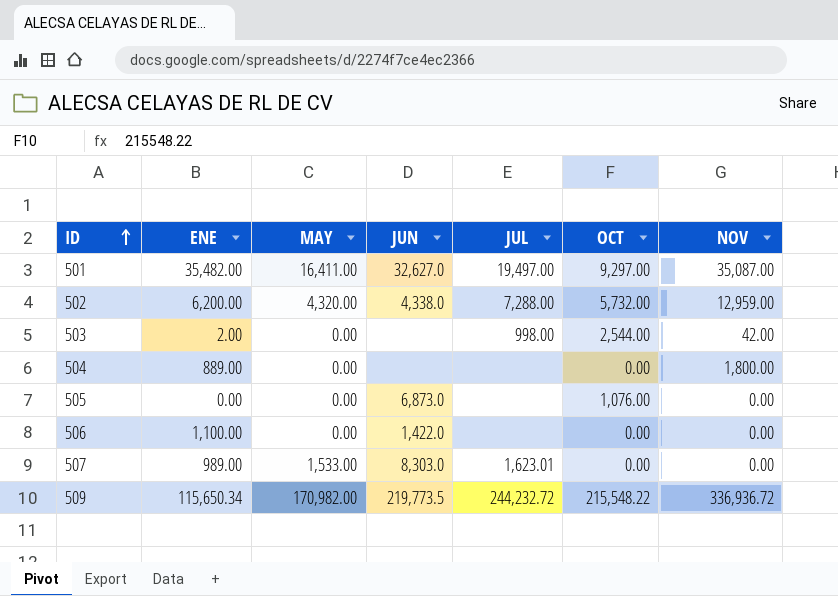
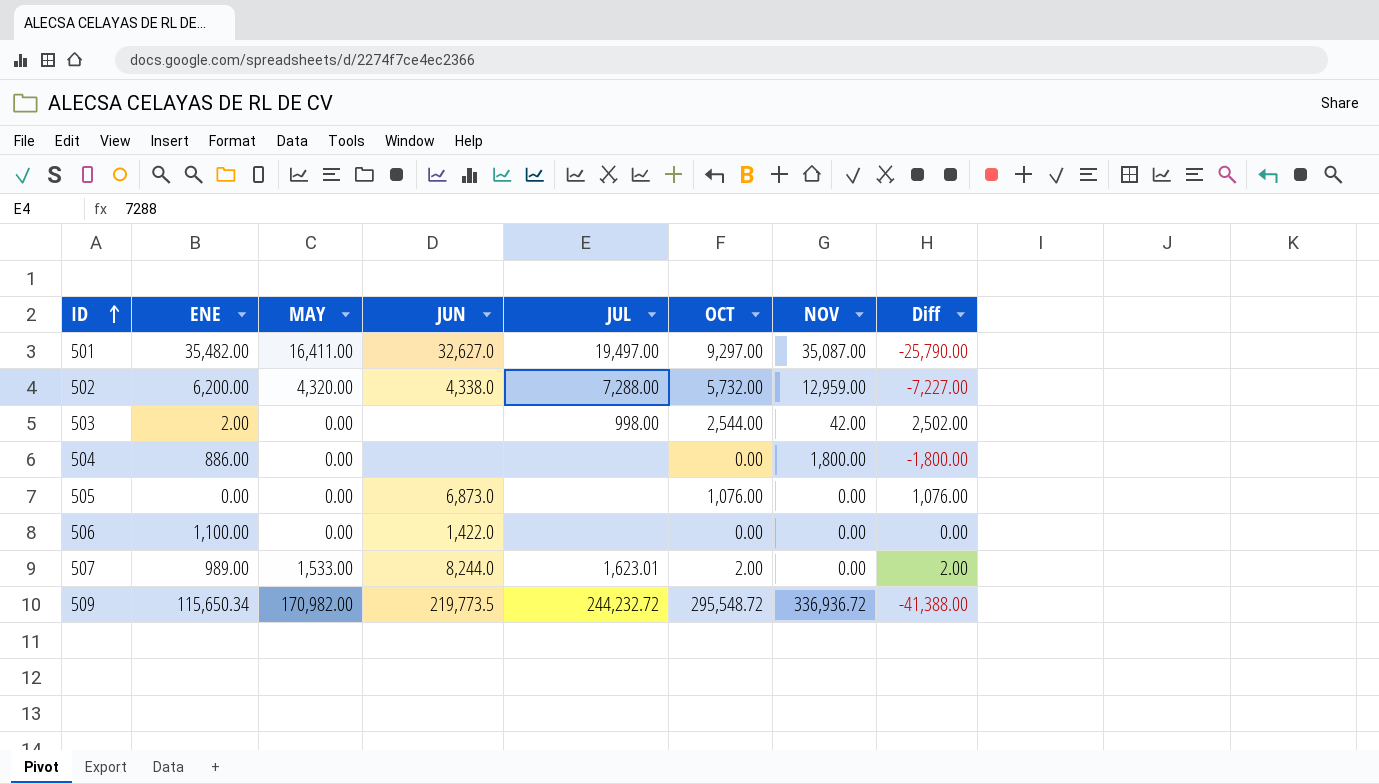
column Diff | formula: none -> [OCT] - [NOV]
504 | ENE: 889.00 -> 886.00
507 | JUN: 8,303.0 -> 8,244.0
507 | OCT: 0.00 -> 2.00
509 | OCT: 215,548.22 -> 295,548.72

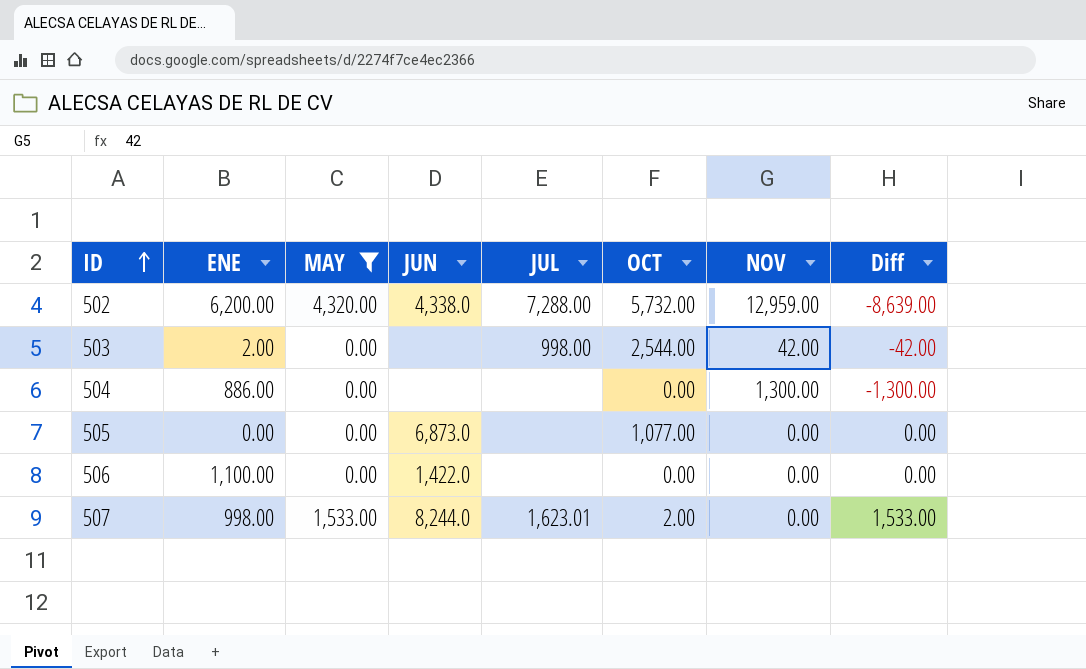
filter: none -> MAY <= 4,320.00
column Diff | formula: [OCT] - [NOV] -> [MAY] - [NOV]
504 | NOV: 1,800.00 -> 1,300.00
505 | OCT: 1,076.00 -> 1,077.00
507 | ENE: 989.00 -> 998.00

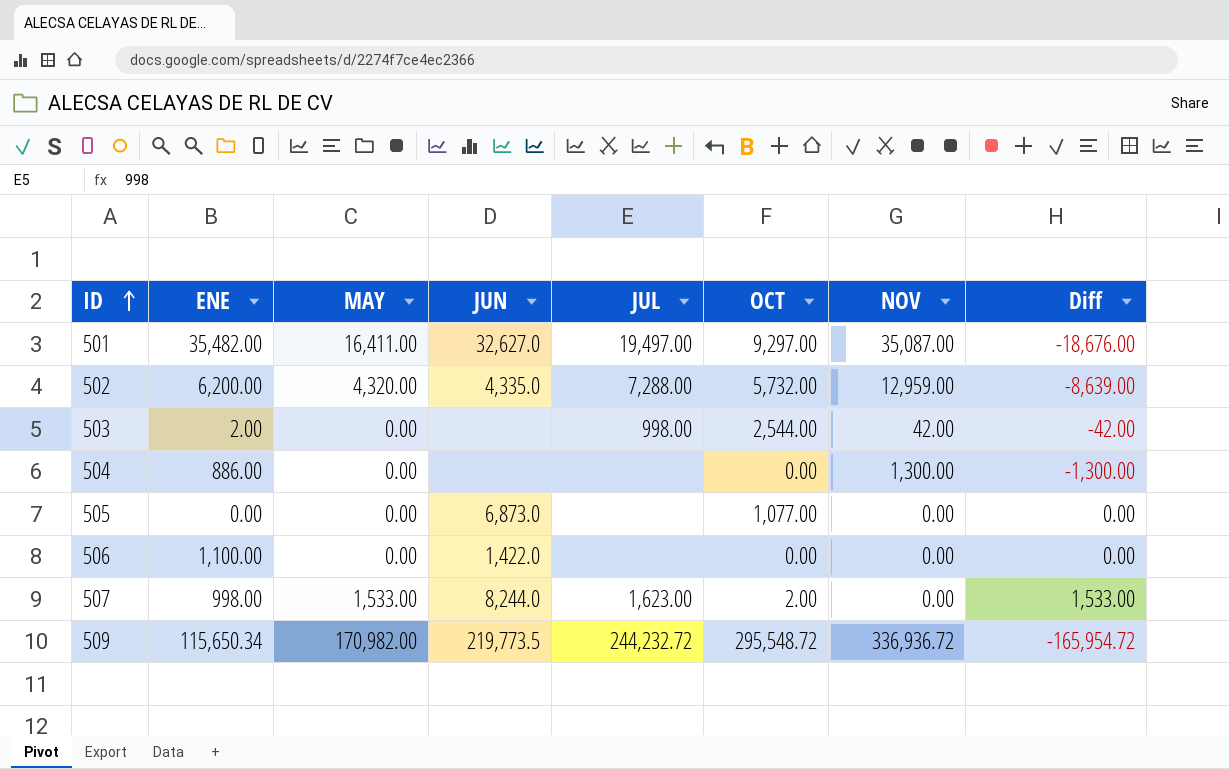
filter: MAY <= 4,320.00 -> none
502 | JUN: 4,338.0 -> 4,335.0
507 | JUL: 1,623.01 -> 1,623.00

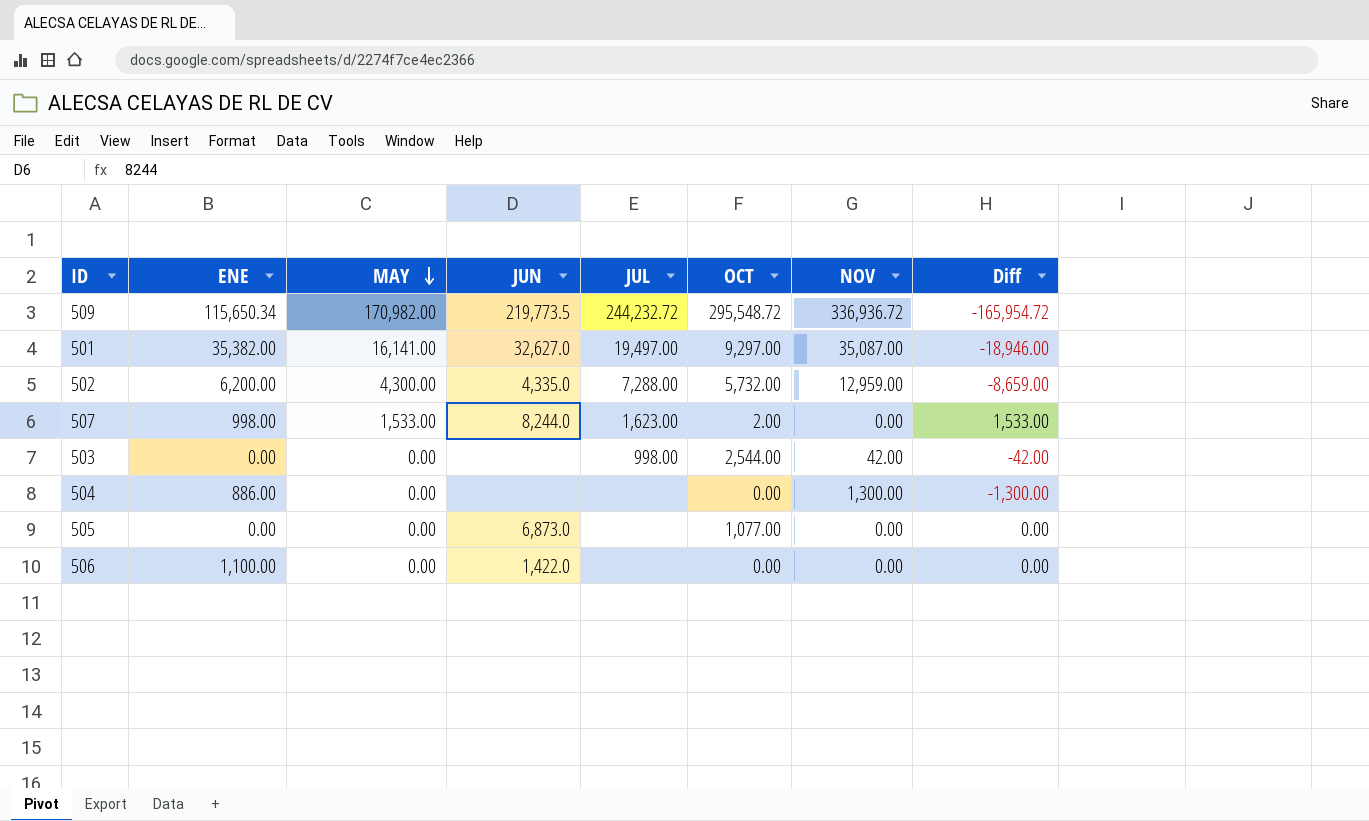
row order: ID ascending -> MAY descending
501 | ENE: 35,482.00 -> 35,382.00
501 | MAY: 16,411.00 -> 16,141.00
501 | Diff: -18,676.00 -> -18,946.00
502 | MAY: 4,320.00 -> 4,300.00
502 | Diff: -8,639.00 -> -8,659.00
503 | ENE: 2.00 -> 0.00

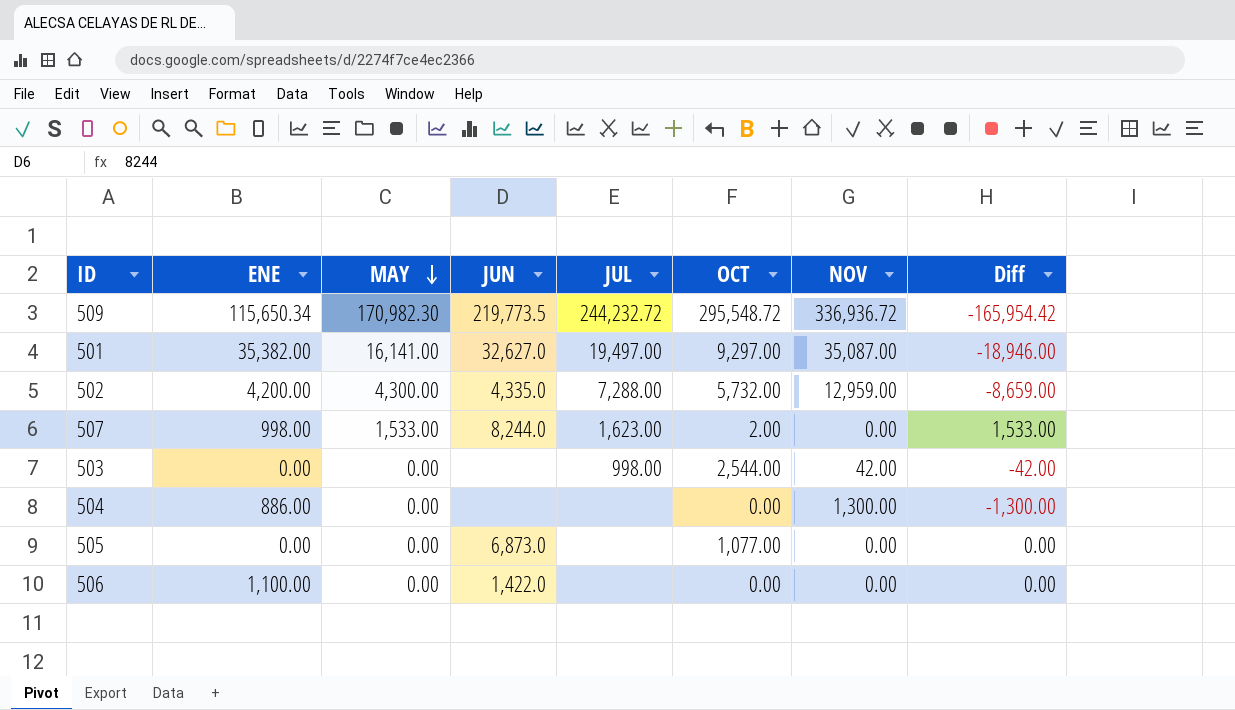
509 | MAY: 170,982.00 -> 170,982.30
509 | Diff: -165,954.72 -> -165,954.42
502 | ENE: 6,200.00 -> 4,200.00

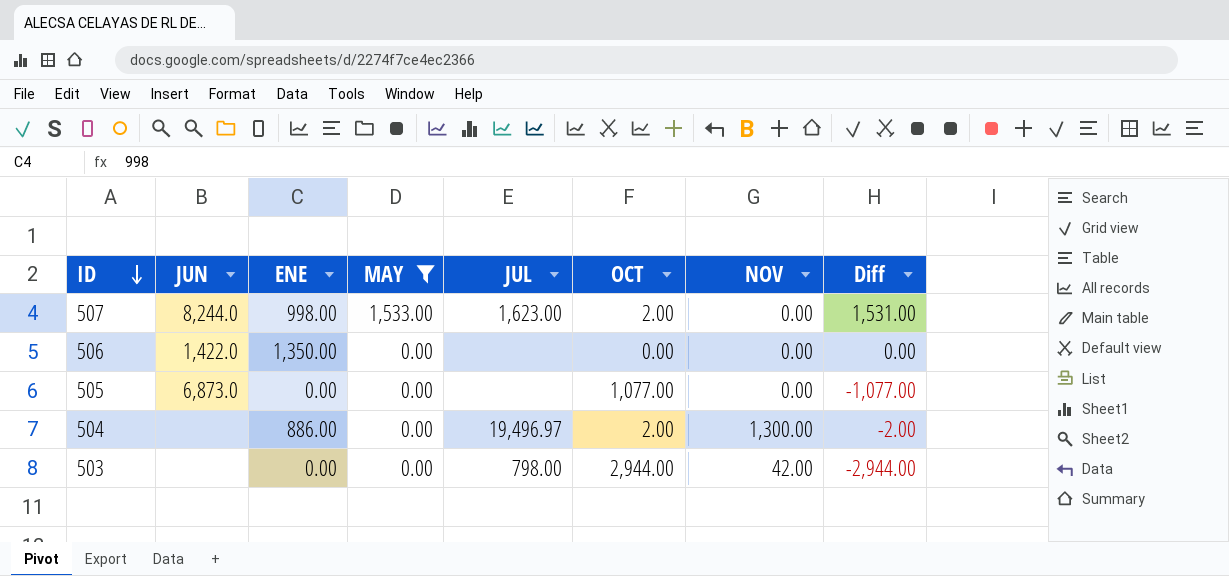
filter: none -> MAY <= 1,533.00
row order: MAY descending -> ID descending
column JUN | position: 4 -> 2
column Diff | formula: [MAY] - [NOV] -> [MAY] - [OCT]
506 | ENE: 1,100.00 -> 1,350.00
504 | JUL: none -> 19,496.97
504 | OCT: 0.00 -> 2.00
503 | JUL: 998.00 -> 798.00
503 | OCT: 2,544.00 -> 2,944.00

